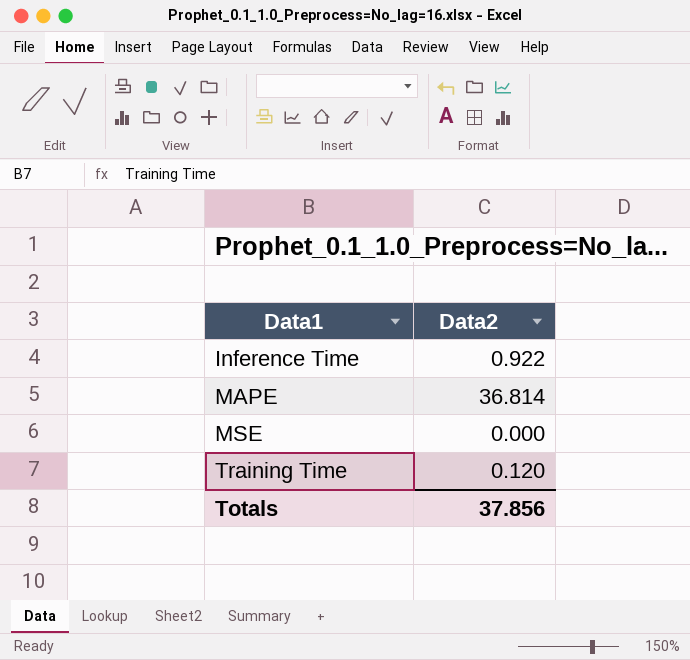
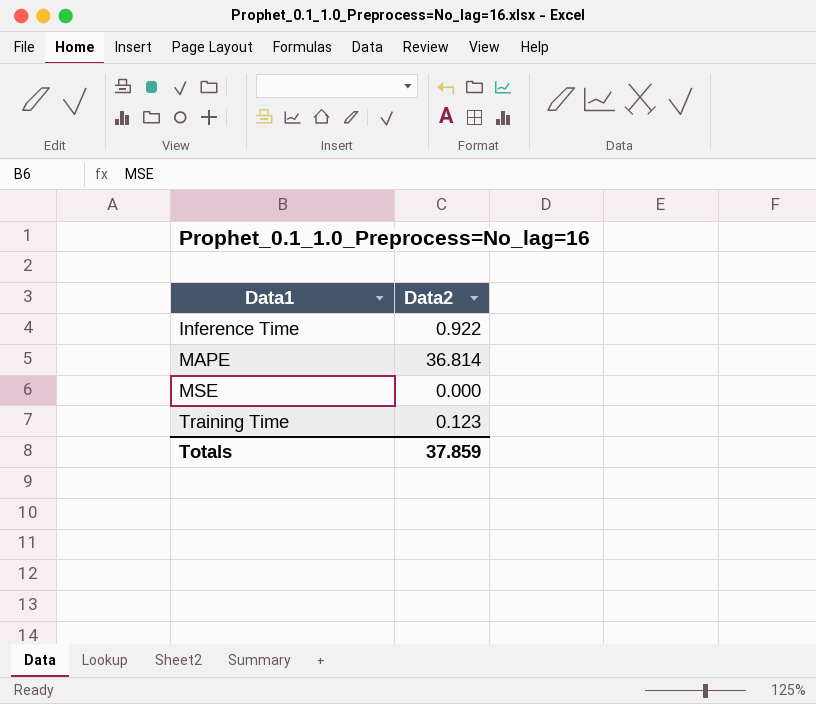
Training Time | Data2: 0.120 -> 0.123
Totals | Data2: 37.856 -> 37.859

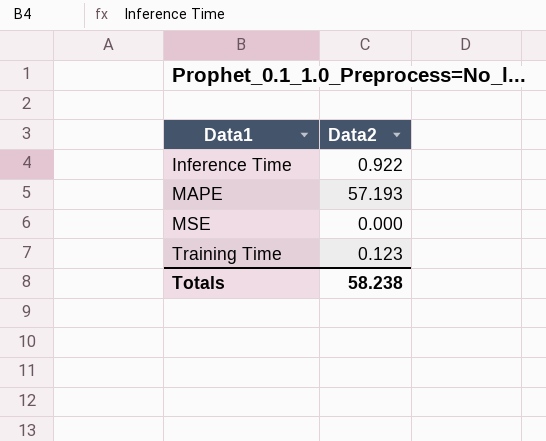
MAPE | Data2: 36.814 -> 57.193
Totals | Data2: 37.859 -> 58.238

